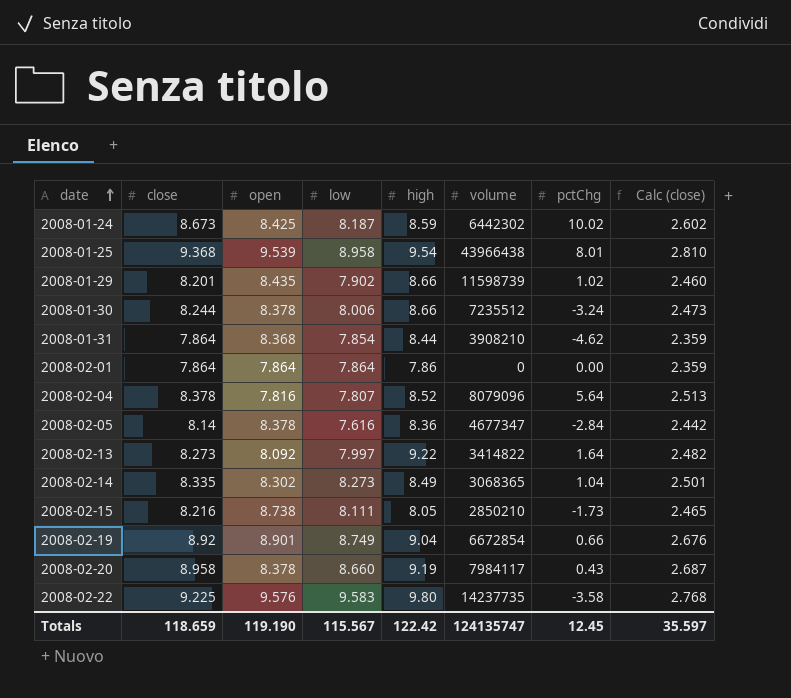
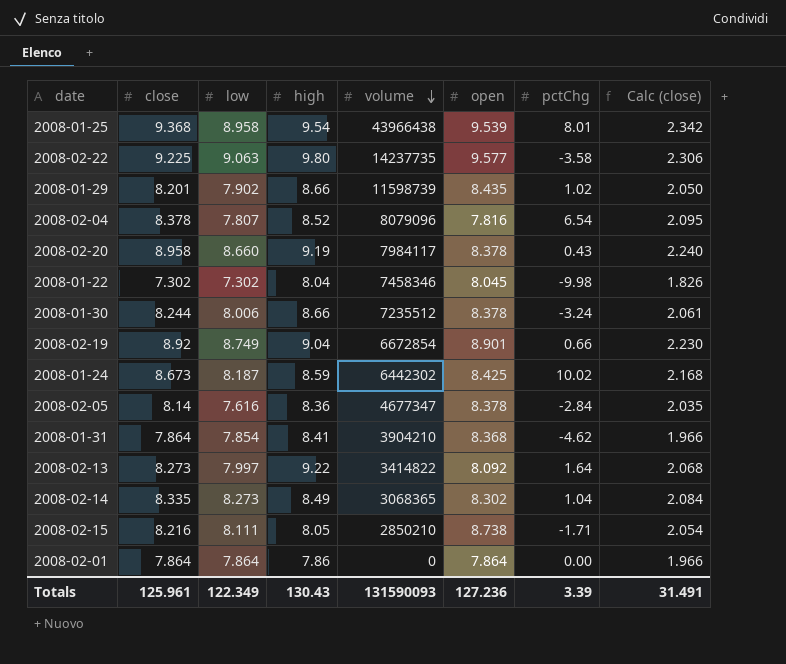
row order: date ascending -> volume descending
column open | position: 3 -> 6
column Calc (close) | formula: [close] * 0.3 -> [close] * 0.25
2008-02-22 | low: 9.583 -> 9.063
2008-02-22 | open: 9.576 -> 9.577
2008-02-04 | pctChg: 5.64 -> 6.54
row 2008-01-22: none -> 7.302 | 7.302 | 8.04 | 7458346 | 8.045 | -9.98 | 1.826
2008-01-31 | high: 8.44 -> 8.41
2008-01-31 | volume: 3908210 -> 3904210
2008-02-15 | pctChg: -1.73 -> -1.71
Totals | close: 118.659 -> 125.961
Totals | low: 115.567 -> 122.349
Totals | high: 122.42 -> 130.43
Totals | volume: 124135747 -> 131590093
Totals | open: 119.190 -> 127.236
Totals | pctChg: 12.45 -> 3.39
Totals | Calc (close): 35.597 -> 31.491

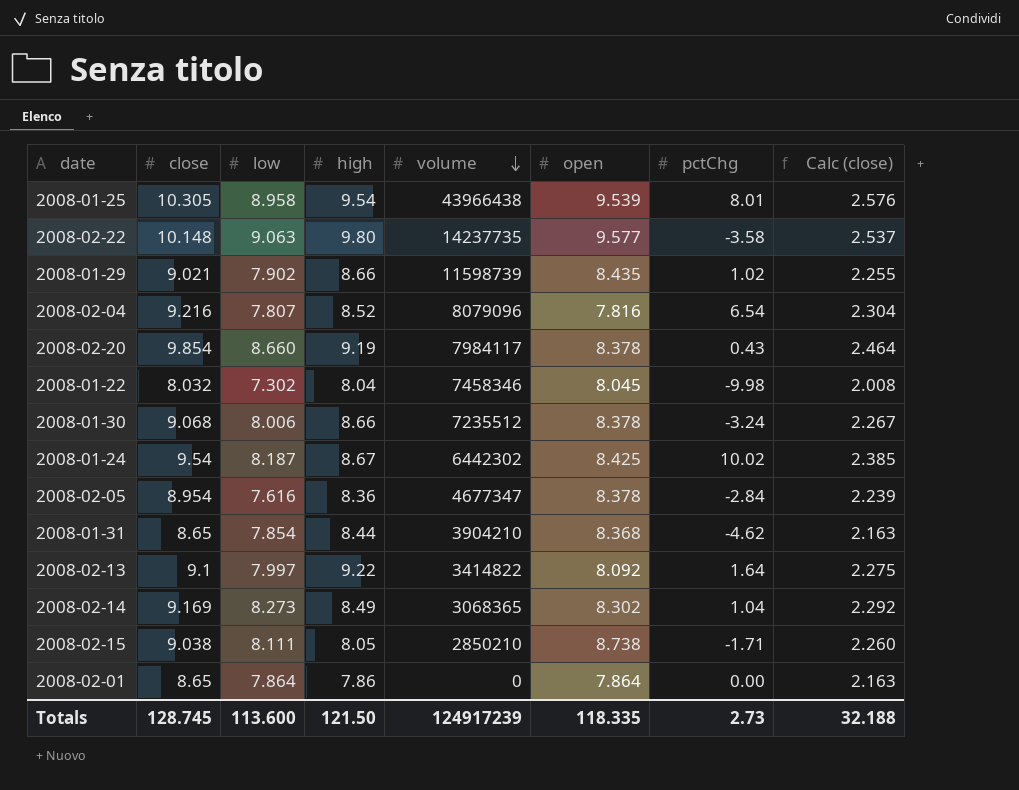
row 2008-02-19: 8.92 | 8.749 | 9.04 | 6672854 | 8.901 | 0.66 | 2.230 -> none
2008-01-25 | close: 9.368 -> 10.305
2008-01-25 | Calc (close): 2.342 -> 2.576
2008-02-22 | close: 9.225 -> 10.148
2008-02-22 | Calc (close): 2.306 -> 2.537
2008-01-29 | close: 8.201 -> 9.021
2008-01-29 | Calc (close): 2.050 -> 2.255
2008-02-04 | close: 8.378 -> 9.216
2008-02-04 | Calc (close): 2.095 -> 2.304
2008-02-20 | close: 8.958 -> 9.854
2008-02-20 | Calc (close): 2.240 -> 2.464
2008-01-22 | close: 7.302 -> 8.032
2008-01-22 | Calc (close): 1.826 -> 2.008
2008-01-30 | close: 8.244 -> 9.068
2008-01-30 | Calc (close): 2.061 -> 2.267
2008-01-24 | close: 8.673 -> 9.54
2008-01-24 | high: 8.59 -> 8.67
2008-01-24 | Calc (close): 2.168 -> 2.385
2008-02-05 | close: 8.14 -> 8.954
2008-02-05 | Calc (close): 2.035 -> 2.239
2008-01-31 | close: 7.864 -> 8.65
2008-01-31 | high: 8.41 -> 8.44
2008-01-31 | Calc (close): 1.966 -> 2.163
2008-02-13 | close: 8.273 -> 9.1
2008-02-13 | Calc (close): 2.068 -> 2.275
2008-02-14 | close: 8.335 -> 9.169
2008-02-14 | Calc (close): 2.084 -> 2.292
2008-02-15 | close: 8.216 -> 9.038
2008-02-15 | Calc (close): 2.054 -> 2.260
2008-02-01 | close: 7.864 -> 8.65
2008-02-01 | Calc (close): 1.966 -> 2.163
Totals | close: 125.961 -> 128.745
Totals | low: 122.349 -> 113.600
Totals | high: 130.43 -> 121.50
Totals | volume: 131590093 -> 124917239
Totals | open: 127.236 -> 118.335
Totals | pctChg: 3.39 -> 2.73
Totals | Calc (close): 31.491 -> 32.188

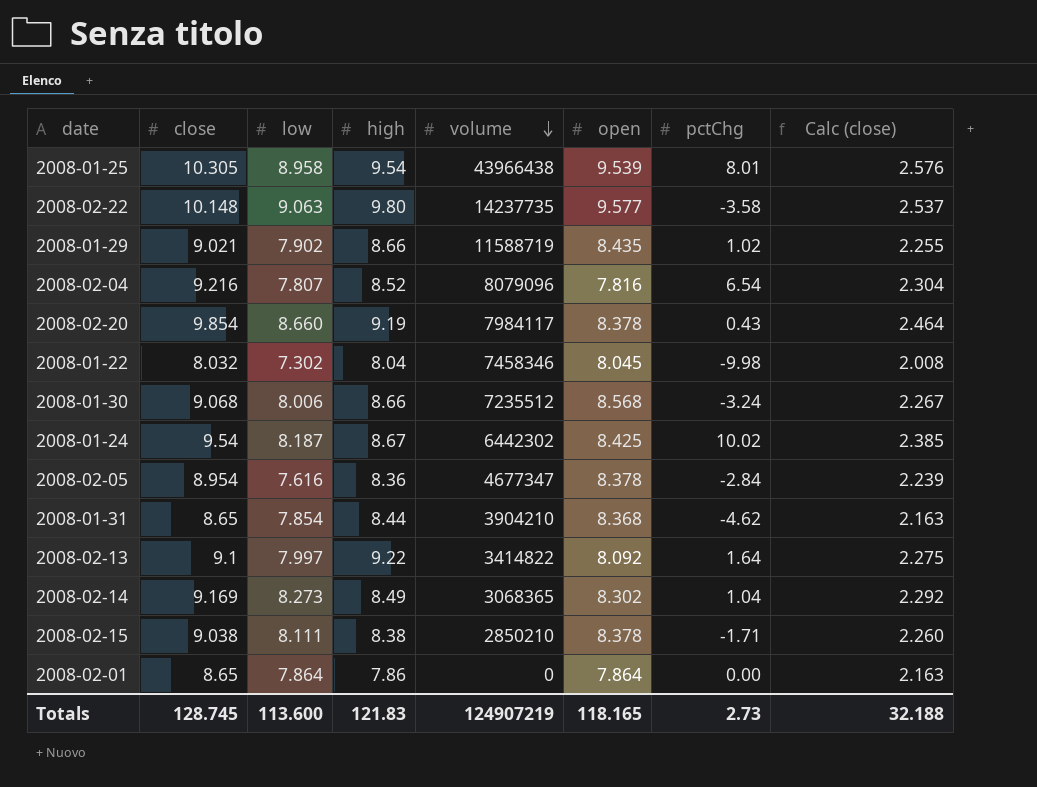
2008-01-29 | volume: 11598739 -> 11588719
2008-01-30 | open: 8.378 -> 8.568
2008-02-15 | high: 8.05 -> 8.38
2008-02-15 | open: 8.738 -> 8.378
Totals | high: 121.50 -> 121.83
Totals | volume: 124917239 -> 124907219
Totals | open: 118.335 -> 118.165

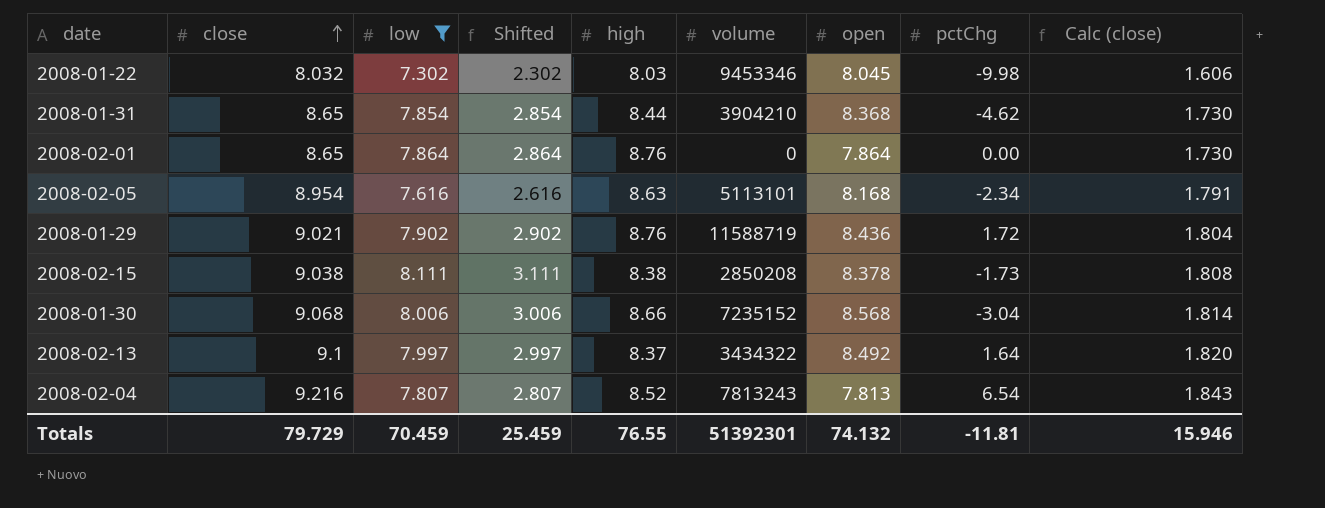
filter: none -> low <= 8.111
row order: volume descending -> close ascending
column Shifted | formula: none -> [low] - 5
column Calc (close) | formula: [close] * 0.25 -> [close] * 0.2
2008-01-22 | high: 8.04 -> 8.03
2008-01-22 | volume: 7458346 -> 9453346
2008-02-01 | high: 7.86 -> 8.76
2008-02-05 | high: 8.36 -> 8.63
2008-02-05 | volume: 4677347 -> 5113101
2008-02-05 | open: 8.378 -> 8.168
2008-02-05 | pctChg: -2.84 -> -2.34
2008-01-29 | high: 8.66 -> 8.76
2008-01-29 | open: 8.435 -> 8.436
2008-01-29 | pctChg: 1.02 -> 1.72
2008-02-15 | volume: 2850210 -> 2850208
2008-02-15 | pctChg: -1.71 -> -1.73
2008-01-30 | volume: 7235512 -> 7235152
2008-01-30 | pctChg: -3.24 -> -3.04
2008-02-13 | high: 9.22 -> 8.37
2008-02-13 | volume: 3414822 -> 3434322
2008-02-13 | open: 8.092 -> 8.492
2008-02-04 | volume: 8079096 -> 7813243
2008-02-04 | open: 7.816 -> 7.813
Totals | close: 128.745 -> 79.729
Totals | low: 113.600 -> 70.459
Totals | high: 121.83 -> 76.55
Totals | volume: 124907219 -> 51392301
Totals | open: 118.165 -> 74.132
Totals | pctChg: 2.73 -> -11.81
Totals | Calc (close): 32.188 -> 15.946

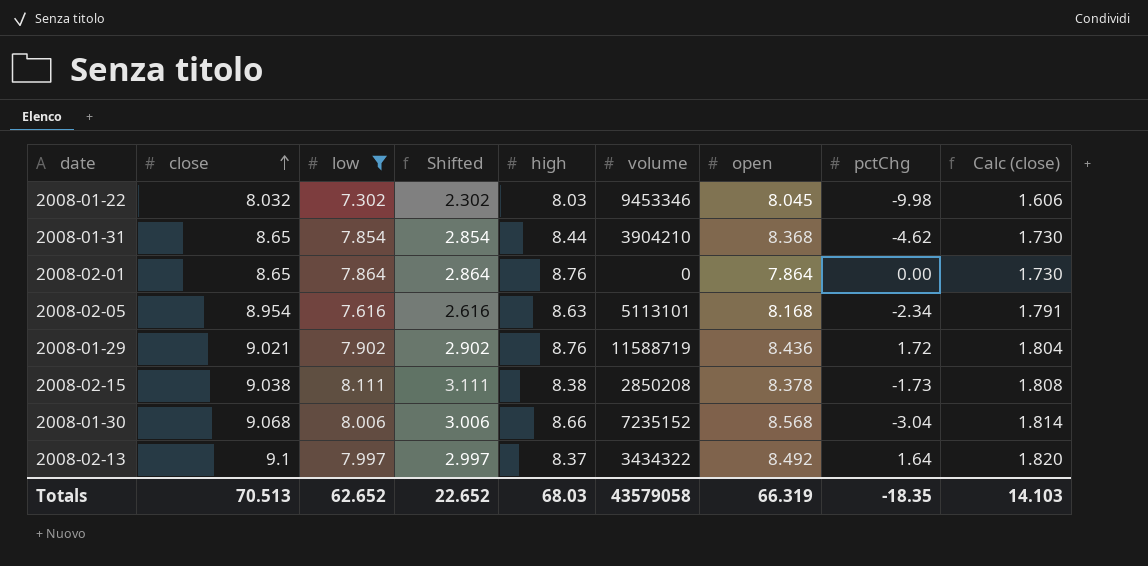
row 2008-02-04: 9.216 | 7.807 | 2.807 | 8.52 | 7813243 | 7.813 | 6.54 | 1.843 -> none
Totals | close: 79.729 -> 70.513
Totals | low: 70.459 -> 62.652
Totals | Shifted: 25.459 -> 22.652
Totals | high: 76.55 -> 68.03
Totals | volume: 51392301 -> 43579058
Totals | open: 74.132 -> 66.319
Totals | pctChg: -11.81 -> -18.35
Totals | Calc (close): 15.946 -> 14.103

